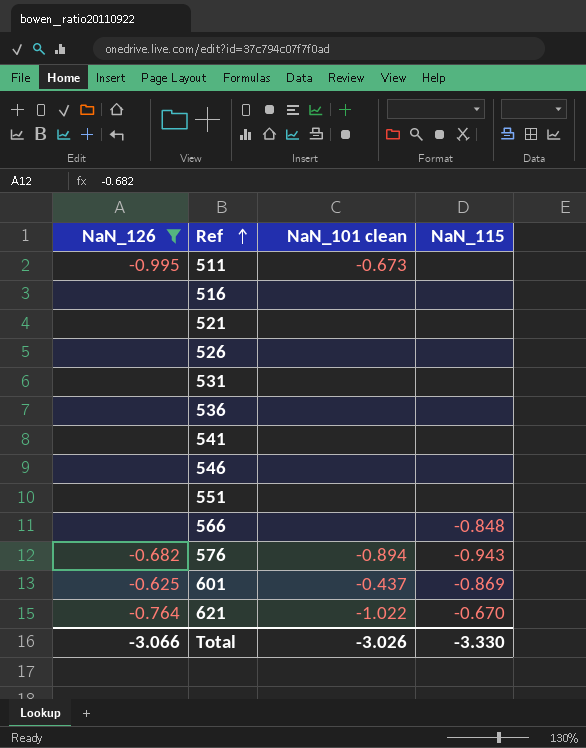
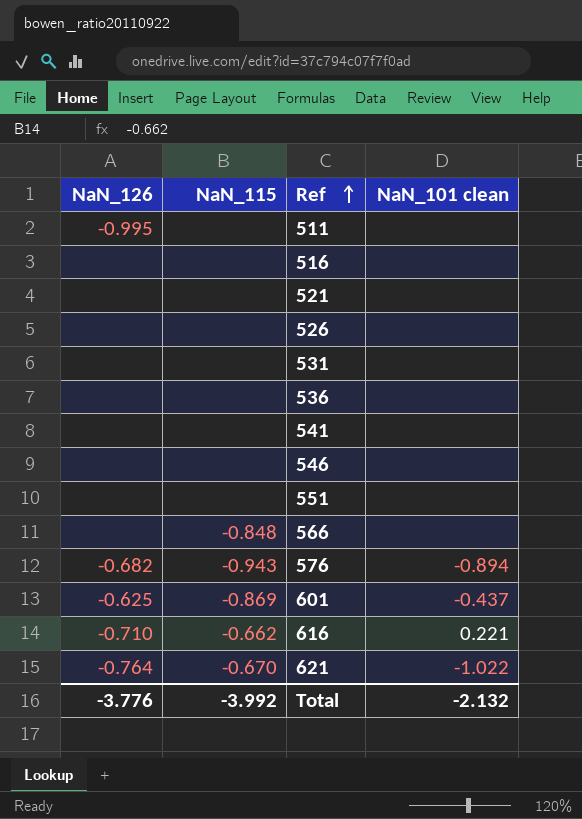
filter: NaN_126 != -0.710 -> none
column NaN_115 | position: 4 -> 2
511 | NaN_101 clean: -0.673 -> none
Total | NaN_126: -3.066 -> -3.776
Total | NaN_115: -3.330 -> -3.992
Total | NaN_101 clean: -3.026 -> -2.132

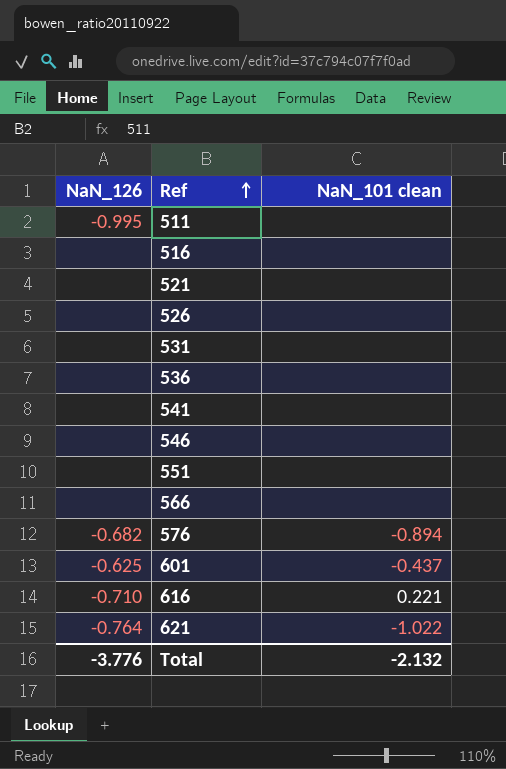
column NaN_115 | position: 2 -> none

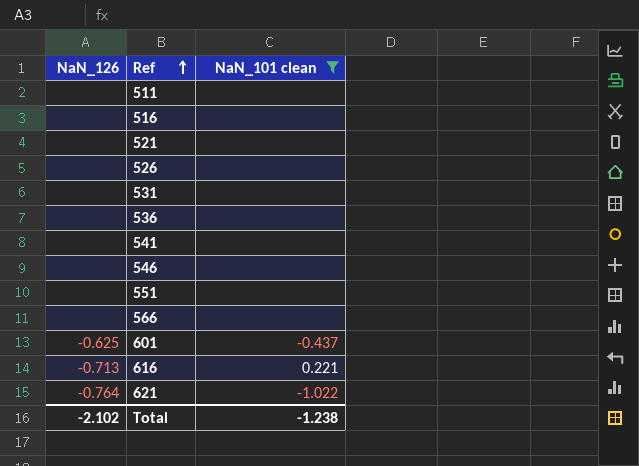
filter: none -> NaN_101 clean != -0.894
511 | NaN_126: -0.995 -> none
616 | NaN_126: -0.710 -> -0.713
Total | NaN_126: -3.776 -> -2.102
Total | NaN_101 clean: -2.132 -> -1.238

